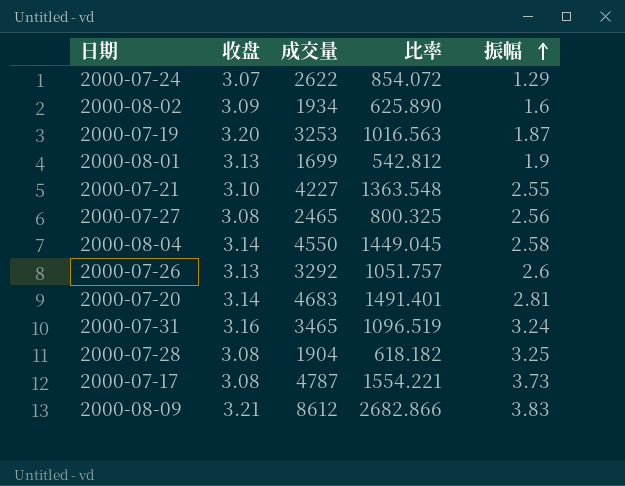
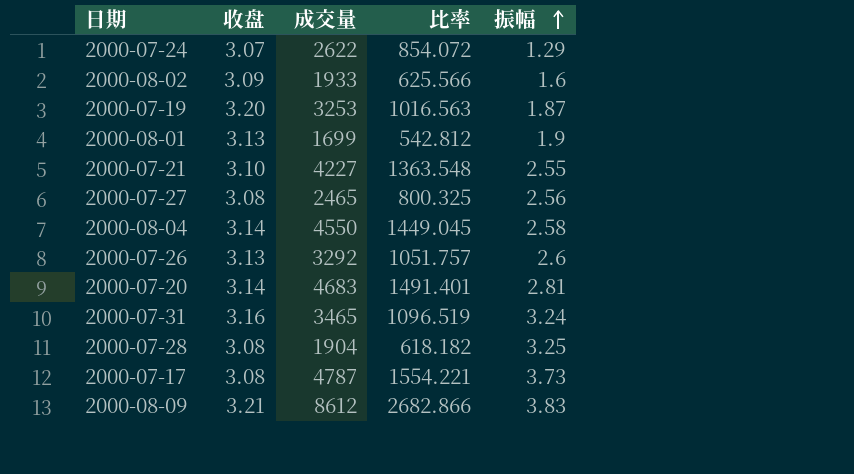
2000-08-02 | 成交量: 1934 -> 1933
2000-08-02 | 比率: 625.890 -> 625.566

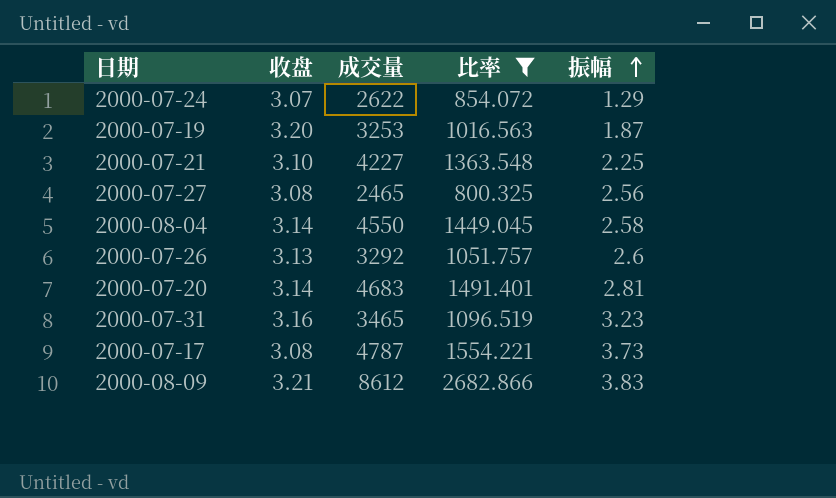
filter: none -> 比率 >= 800.325
2000-07-21 | 振幅: 2.55 -> 2.25
2000-07-31 | 振幅: 3.24 -> 3.23

